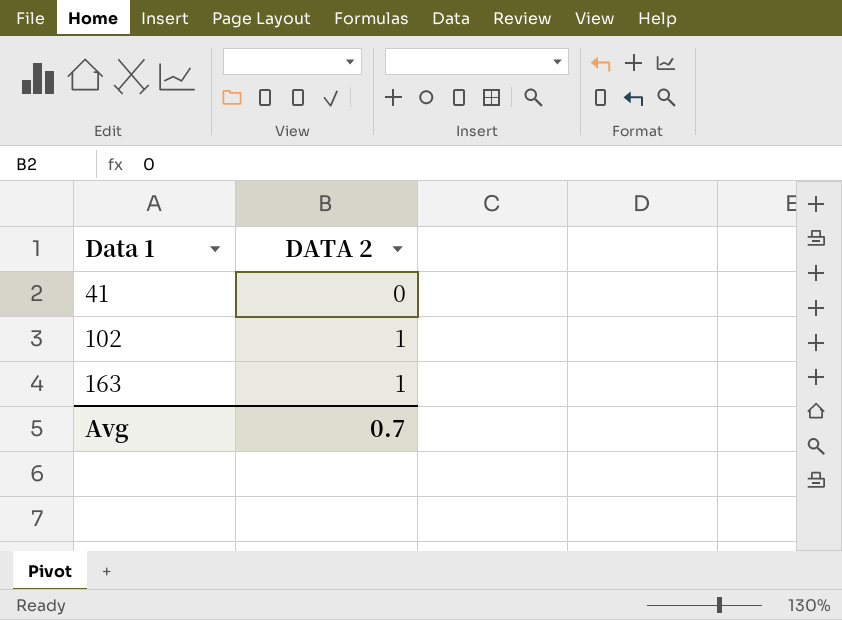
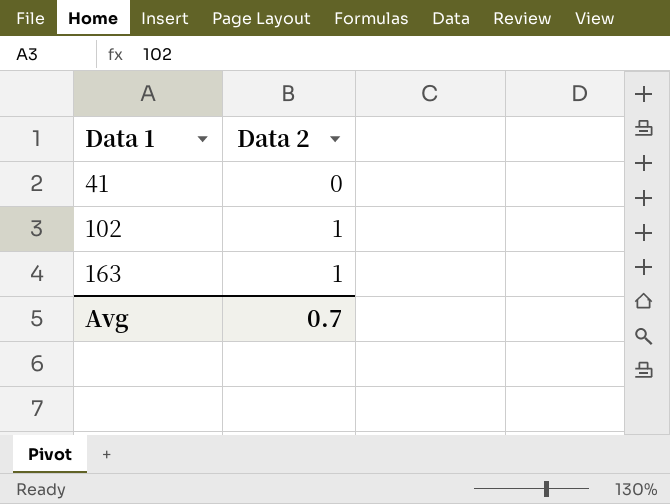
column name: DATA 2 -> Data 2

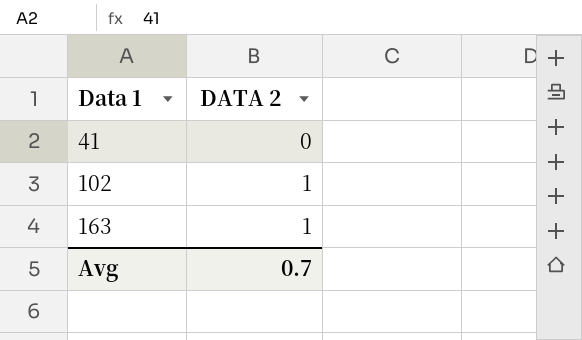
column name: Data 2 -> DATA 2

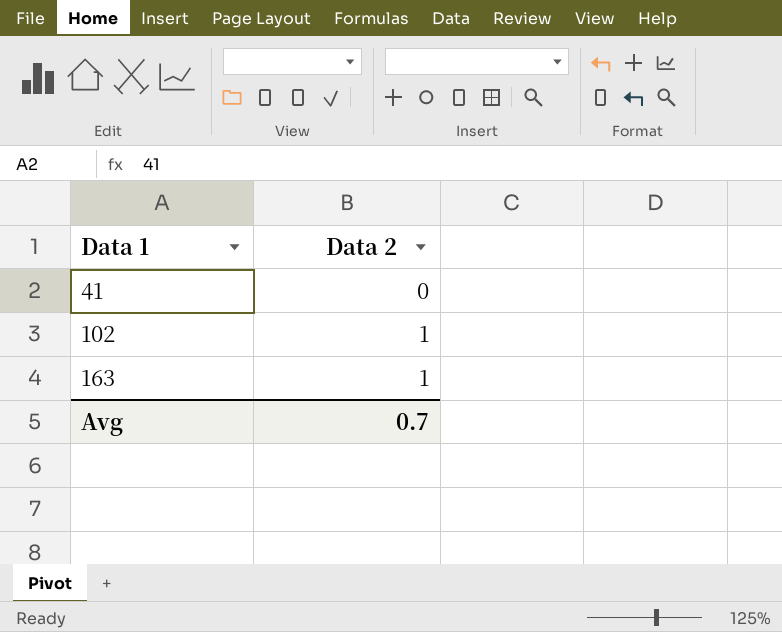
column name: DATA 2 -> Data 2

